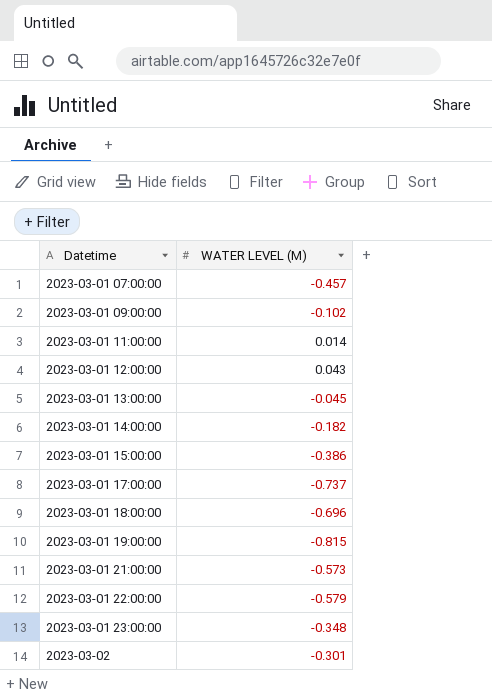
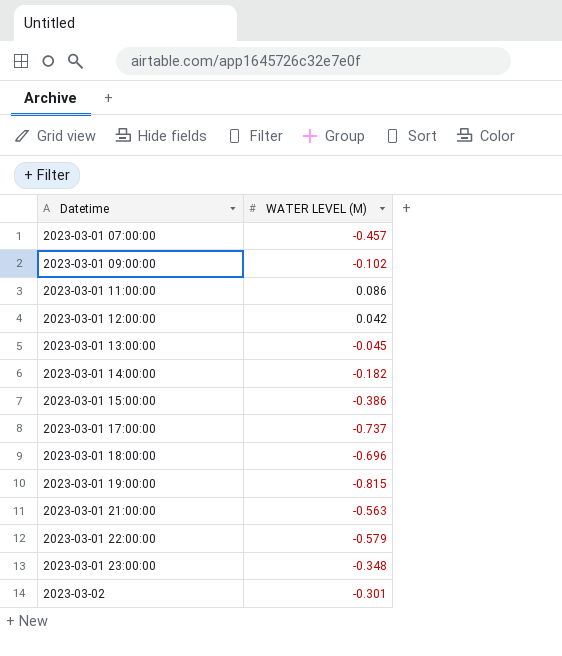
2023-03-01 11:00:00 | WATER LEVEL (M): 0.014 -> 0.086
2023-03-01 12:00:00 | WATER LEVEL (M): 0.043 -> 0.042
2023-03-01 21:00:00 | WATER LEVEL (M): -0.573 -> -0.563

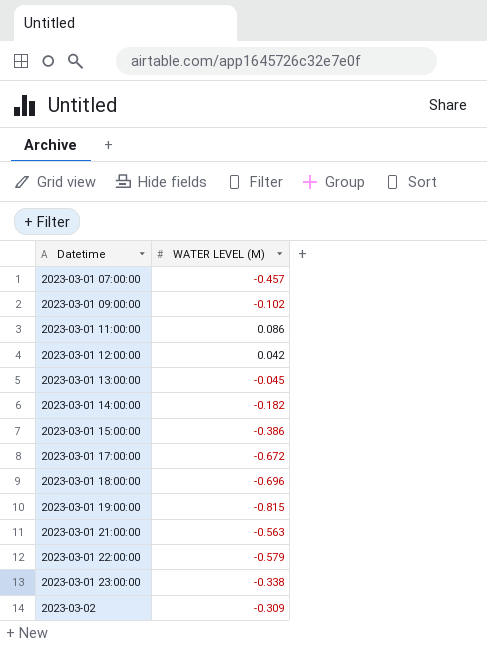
2023-03-01 17:00:00 | WATER LEVEL (M): -0.737 -> -0.672
2023-03-01 23:00:00 | WATER LEVEL (M): -0.348 -> -0.338
2023-03-02 | WATER LEVEL (M): -0.301 -> -0.309

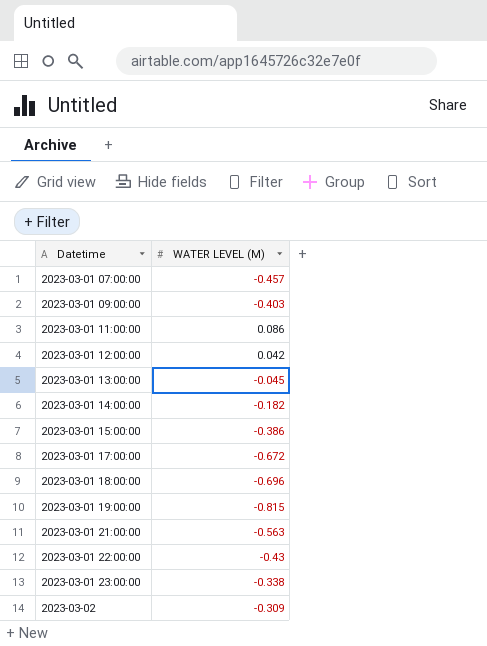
2023-03-01 09:00:00 | WATER LEVEL (M): -0.102 -> -0.403
2023-03-01 22:00:00 | WATER LEVEL (M): -0.579 -> -0.43

